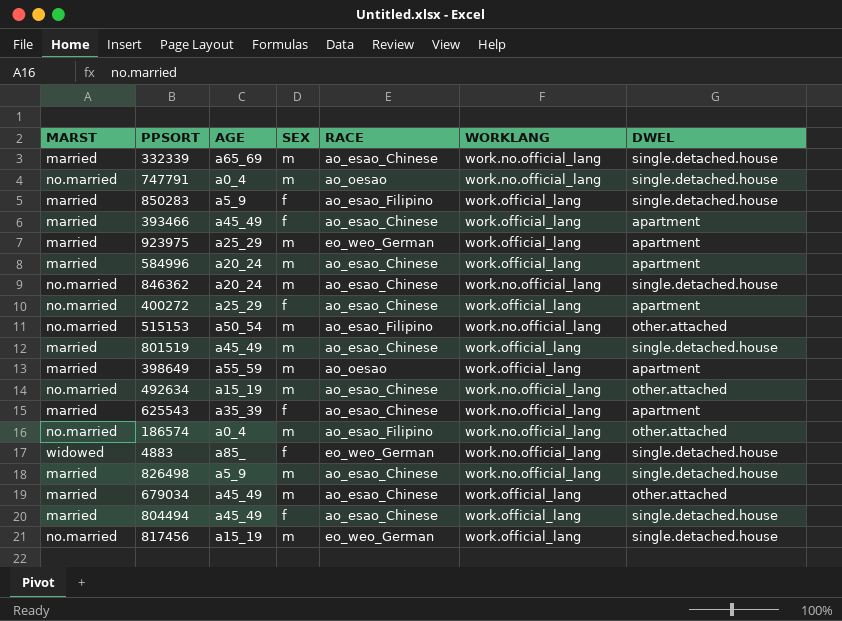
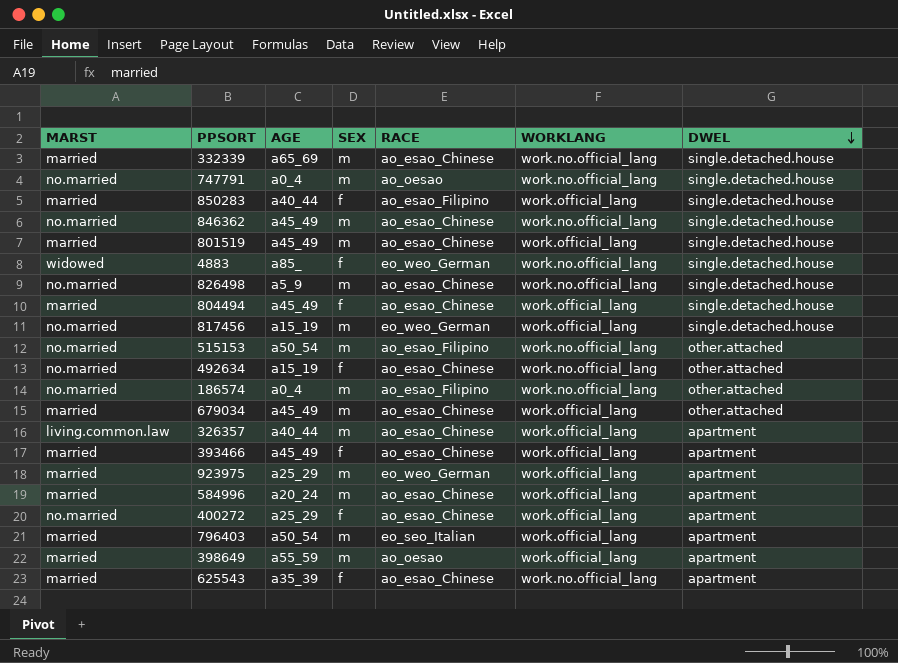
row order: none -> DWEL descending
850283 | AGE: a5_9 -> a40_44
846362 | AGE: a20_24 -> a45_49
826498 | MARST: married -> no.married
492634 | SEX: m -> f
row 326357: none -> living.common.law | a40_44 | m | ao_esao_Chinese | work.official_lang | apartment
row 796403: none -> married | a50_54 | m | eo_seo_Italian | work.official_lang | apartment

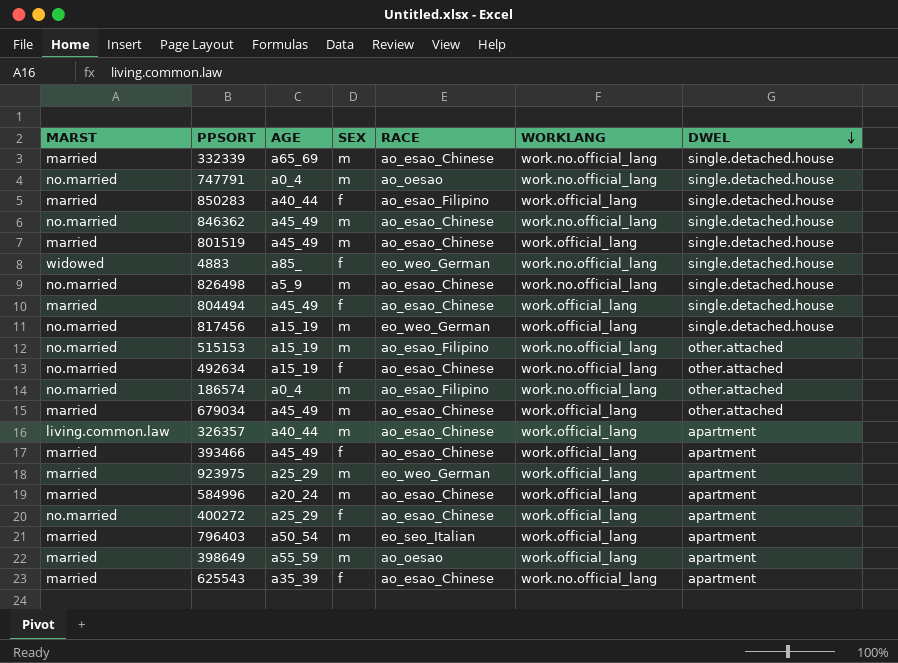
515153 | AGE: a50_54 -> a15_19

